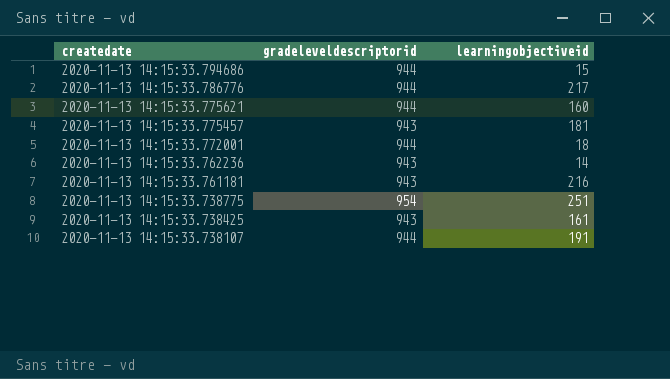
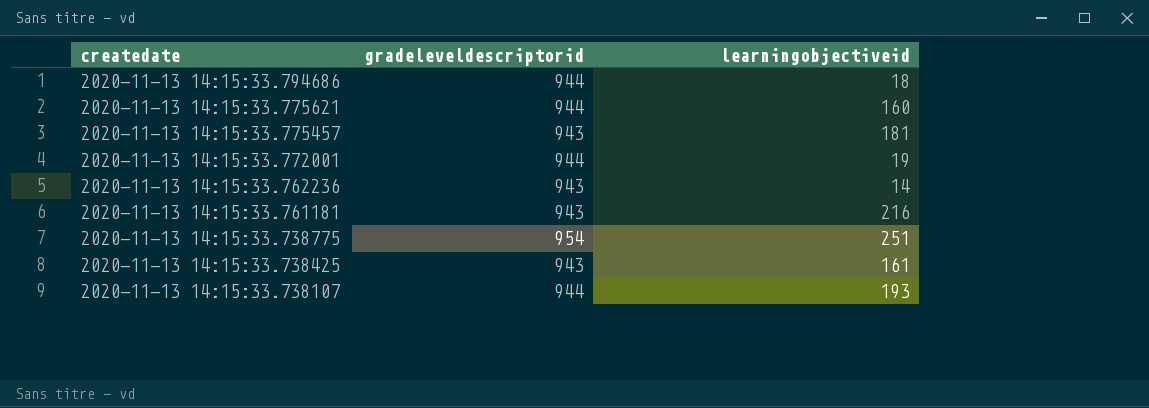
row 2020-11-13 14:15:33.786776: 944 | 217 -> none
2020-11-13 14:15:33.794686 | learningobjectiveid: 15 -> 18
2020-11-13 14:15:33.772001 | learningobjectiveid: 18 -> 19
2020-11-13 14:15:33.738107 | learningobjectiveid: 191 -> 193

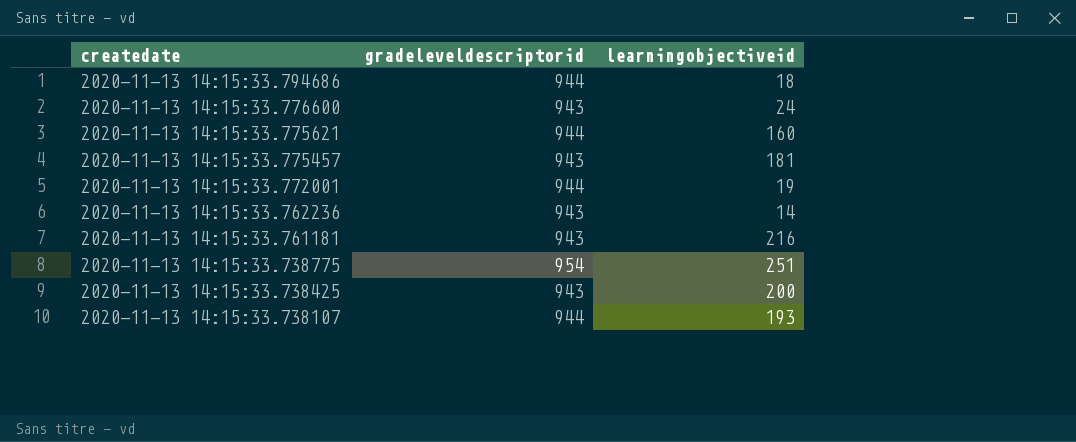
row 2020-11-13 14:15:33.776600: none -> 943 | 24
2020-11-13 14:15:33.738425 | learningobjectiveid: 161 -> 200

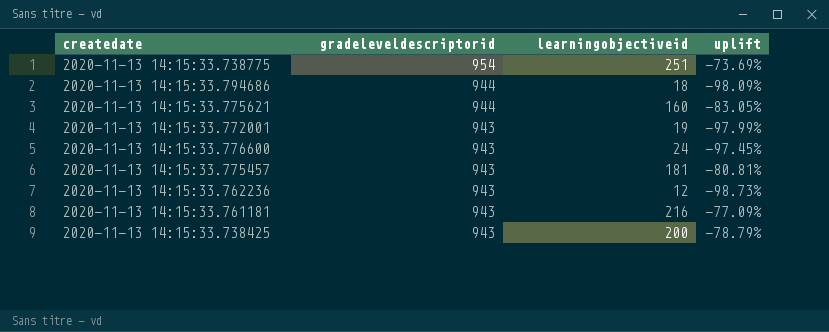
row order: createdate descending -> gradeleveldescriptorid descending
column uplift | formula: none -> ([learningobjectiveid] - [gradeleveldescriptorid]) / [gradeleveldescriptorid]
row 2020-11-13 14:15:33.738107: 944 | 193 -> none
2020-11-13 14:15:33.772001 | gradeleveldescriptorid: 944 -> 943
2020-11-13 14:15:33.762236 | learningobjectiveid: 14 -> 12

